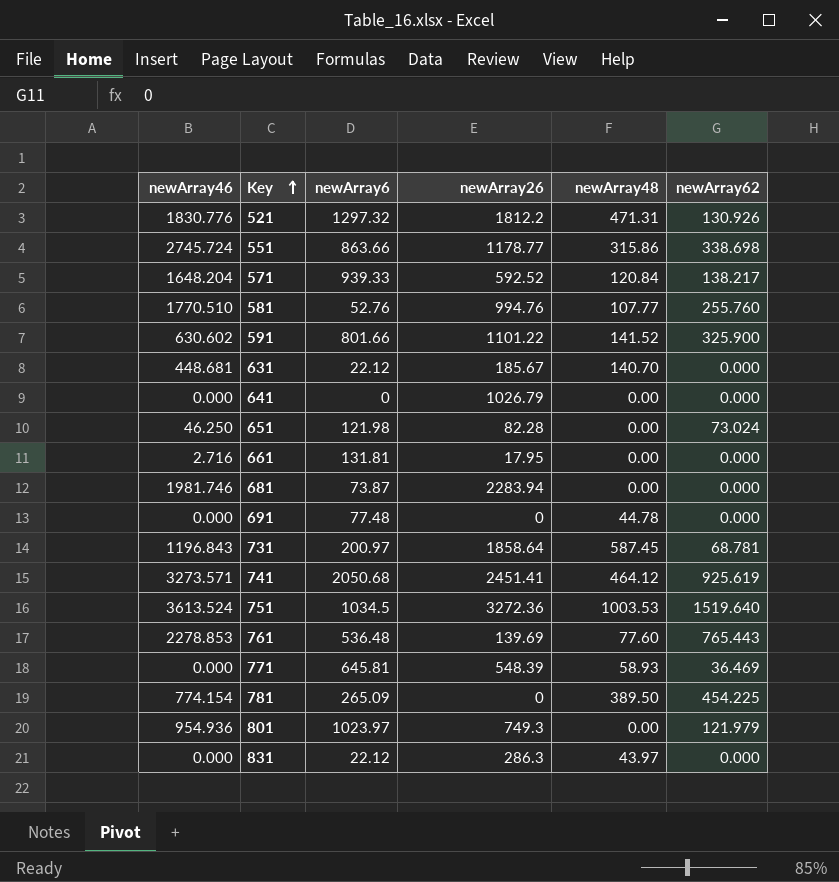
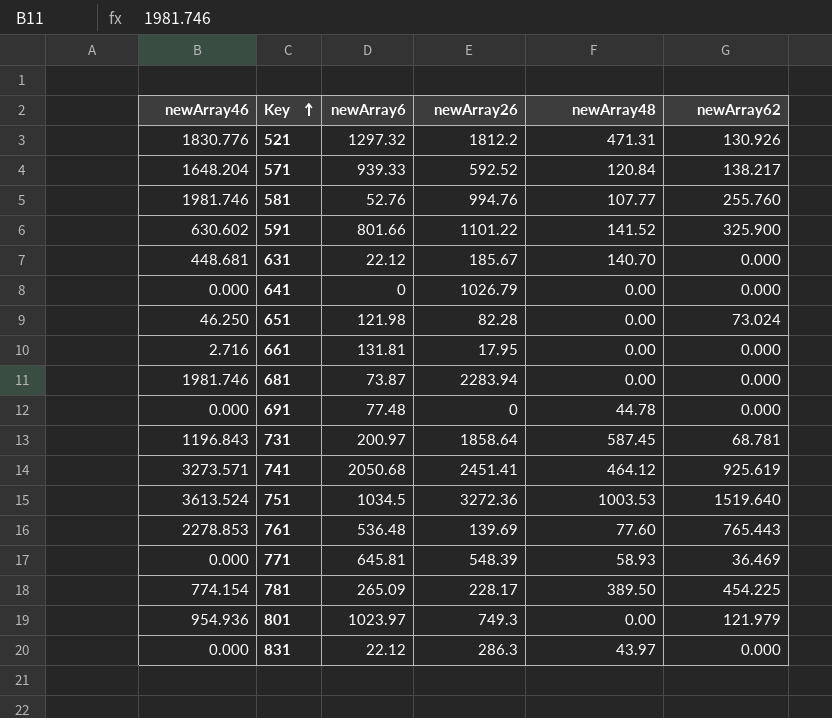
row 551: 2745.724 | 863.66 | 1178.77 | 315.86 | 338.698 -> none
581 | newArray46: 1770.510 -> 1981.746
781 | newArray26: 0 -> 228.17

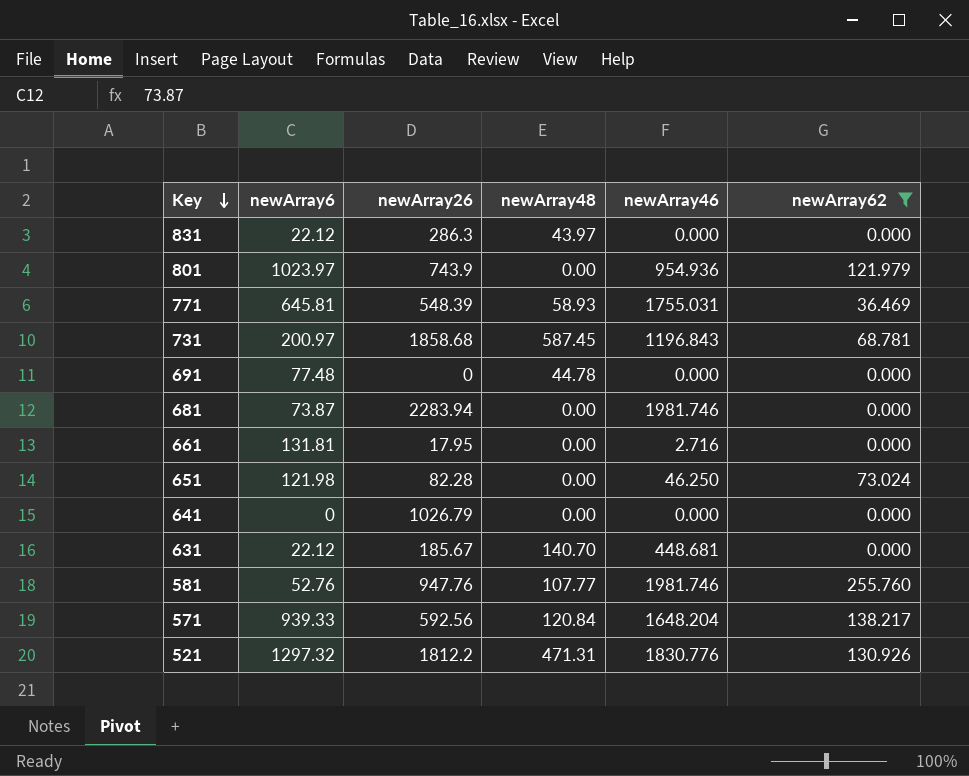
filter: none -> newArray62 <= 255.760
row order: Key ascending -> Key descending
column newArray46 | position: 1 -> 5
801 | newArray26: 749.3 -> 743.9
771 | newArray46: 0.000 -> 1755.031
731 | newArray26: 1858.64 -> 1858.68
581 | newArray26: 994.76 -> 947.76
571 | newArray26: 592.52 -> 592.56

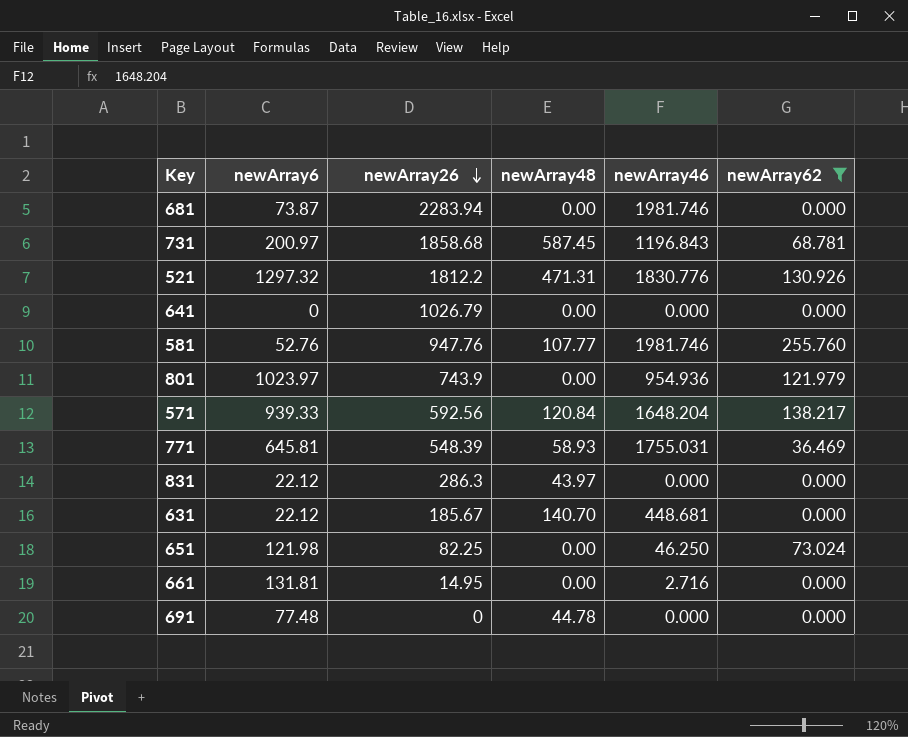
row order: Key descending -> newArray26 descending
651 | newArray26: 82.28 -> 82.25
661 | newArray26: 17.95 -> 14.95

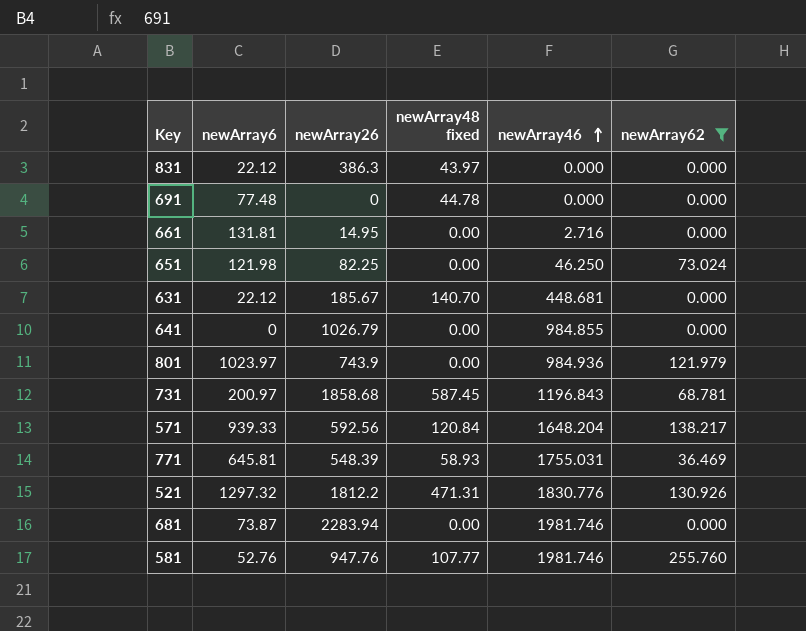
row order: newArray26 descending -> newArray46 ascending
column name: newArray48 -> newArray48 fixed
831 | newArray26: 286.3 -> 386.3
641 | newArray46: 0.000 -> 984.855
801 | newArray46: 954.936 -> 984.936

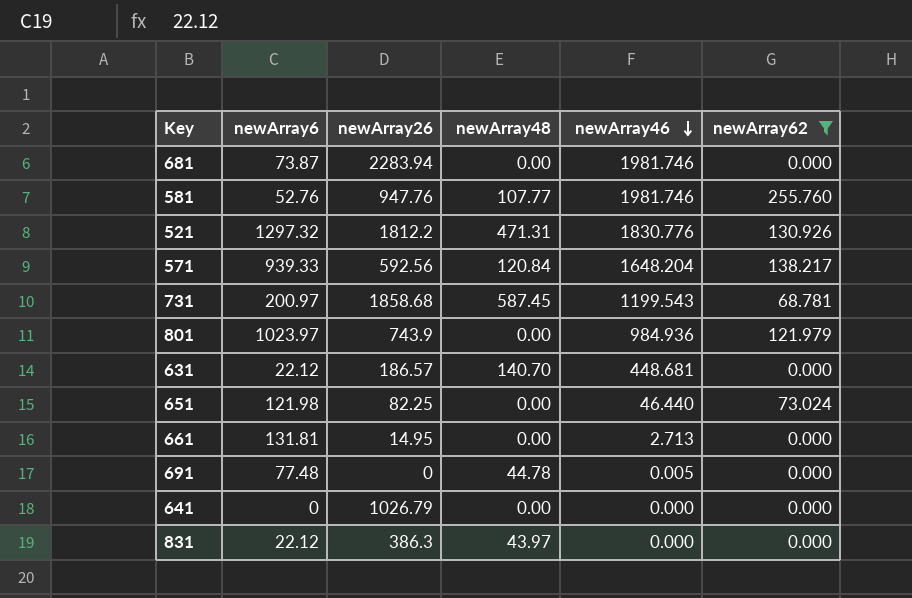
row order: newArray46 ascending -> newArray46 descending
column name: newArray48 fixed -> newArray48
row 771: 645.81 | 548.39 | 58.93 | 1755.031 | 36.469 -> none
731 | newArray46: 1196.843 -> 1199.543
631 | newArray26: 185.67 -> 186.57
651 | newArray46: 46.250 -> 46.440
661 | newArray46: 2.716 -> 2.713
691 | newArray46: 0.000 -> 0.005
641 | newArray46: 984.855 -> 0.000

